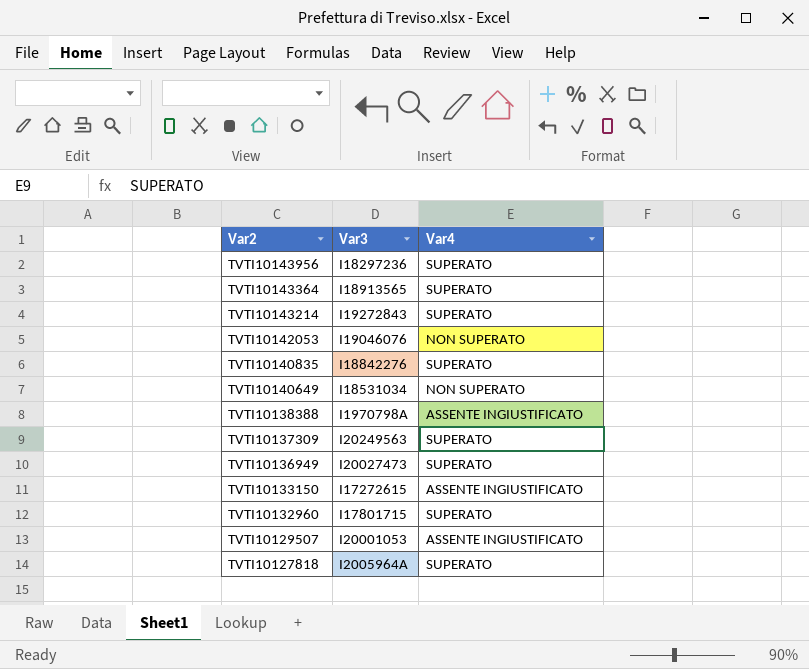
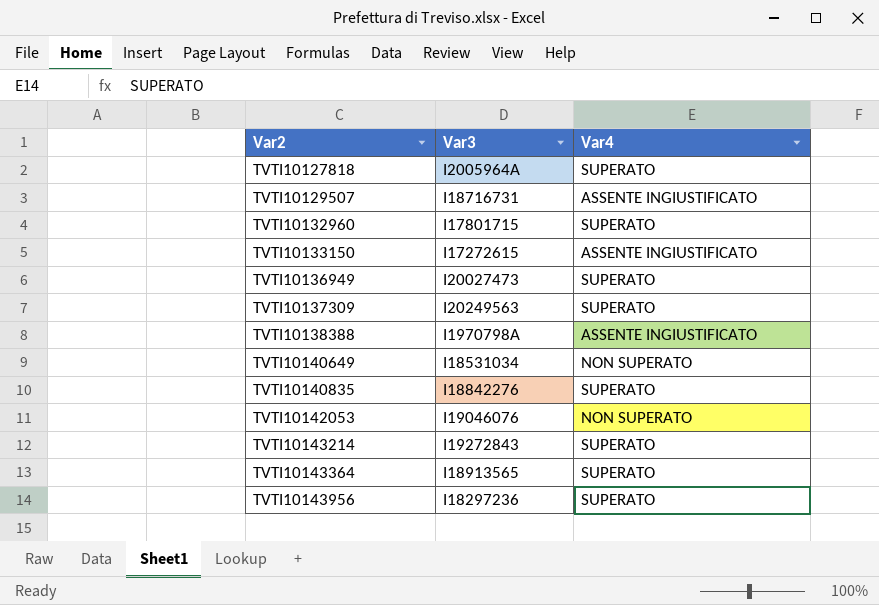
row order: Var2 descending -> Var2 ascending
TVTI10129507 | Var3: I20001053 -> I18716731

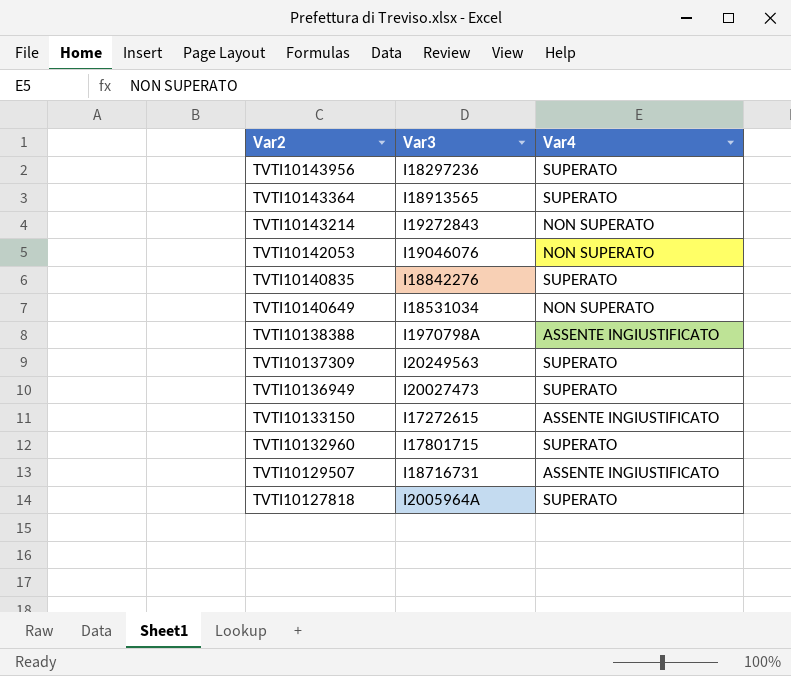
row order: Var2 ascending -> Var2 descending
TVTI10143214 | Var4: SUPERATO -> NON SUPERATO

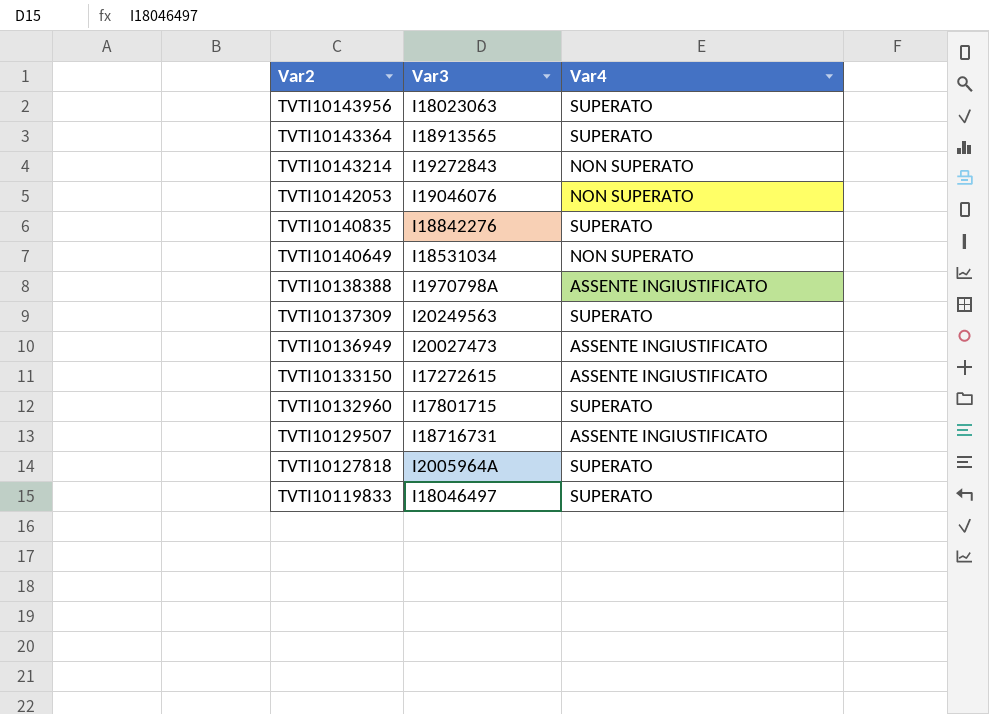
TVTI10143956 | Var3: I18297236 -> I18023063
TVTI10136949 | Var4: SUPERATO -> ASSENTE INGIUSTIFICATO
row TVTI10119833: none -> I18046497 | SUPERATO

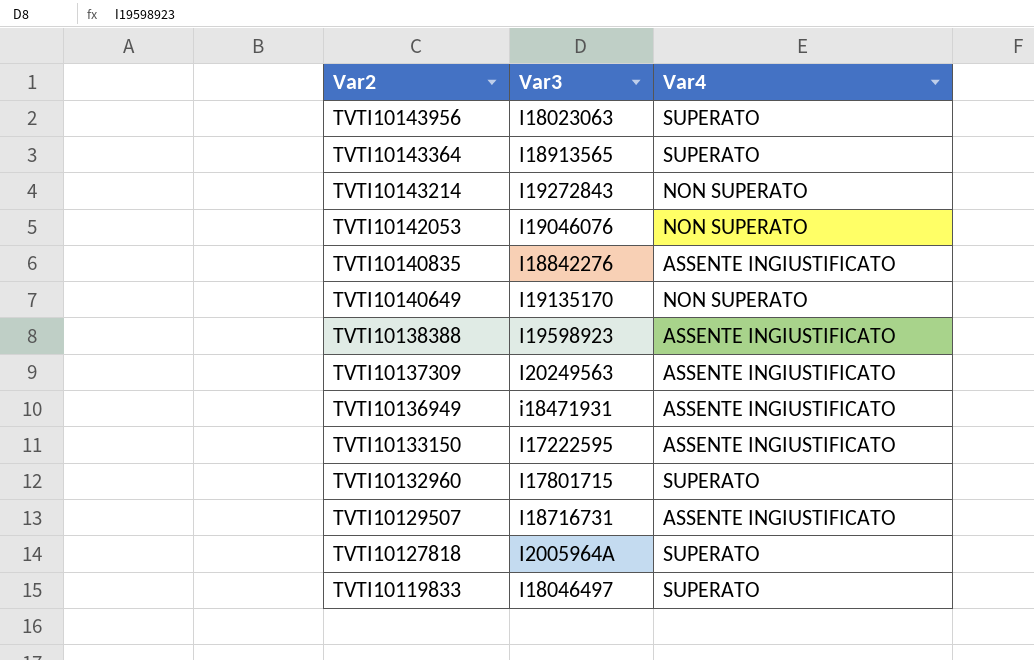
TVTI10140835 | Var4: SUPERATO -> ASSENTE INGIUSTIFICATO
TVTI10140649 | Var3: I18531034 -> I19135170
TVTI10138388 | Var3: I1970798A -> I19598923
TVTI10137309 | Var4: SUPERATO -> ASSENTE INGIUSTIFICATO
TVTI10136949 | Var3: I20027473 -> i18471931
TVTI10133150 | Var3: I17272615 -> I17222595

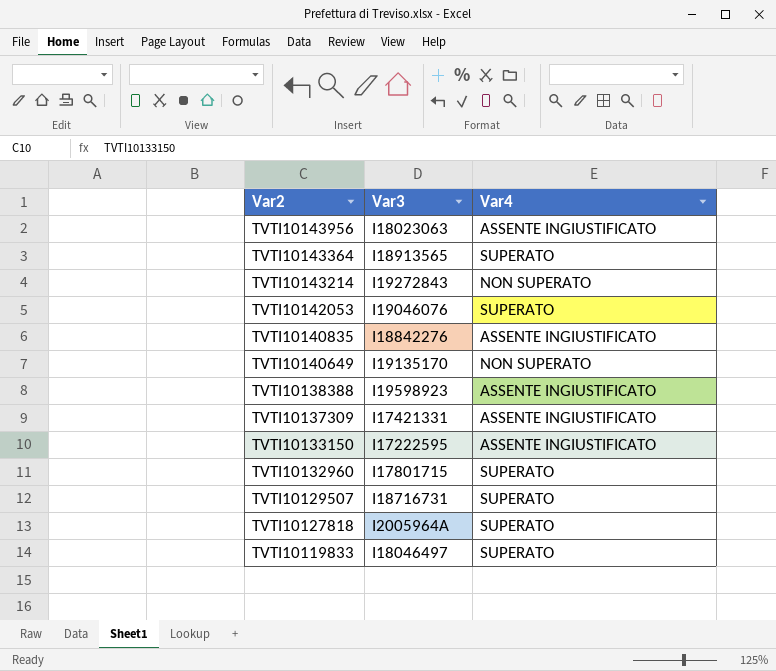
row TVTI10136949: i18471931 | ASSENTE INGIUSTIFICATO -> none
TVTI10143956 | Var4: SUPERATO -> ASSENTE INGIUSTIFICATO
TVTI10142053 | Var4: NON SUPERATO -> SUPERATO
TVTI10137309 | Var3: I20249563 -> I17421331
TVTI10129507 | Var4: ASSENTE INGIUSTIFICATO -> SUPERATO

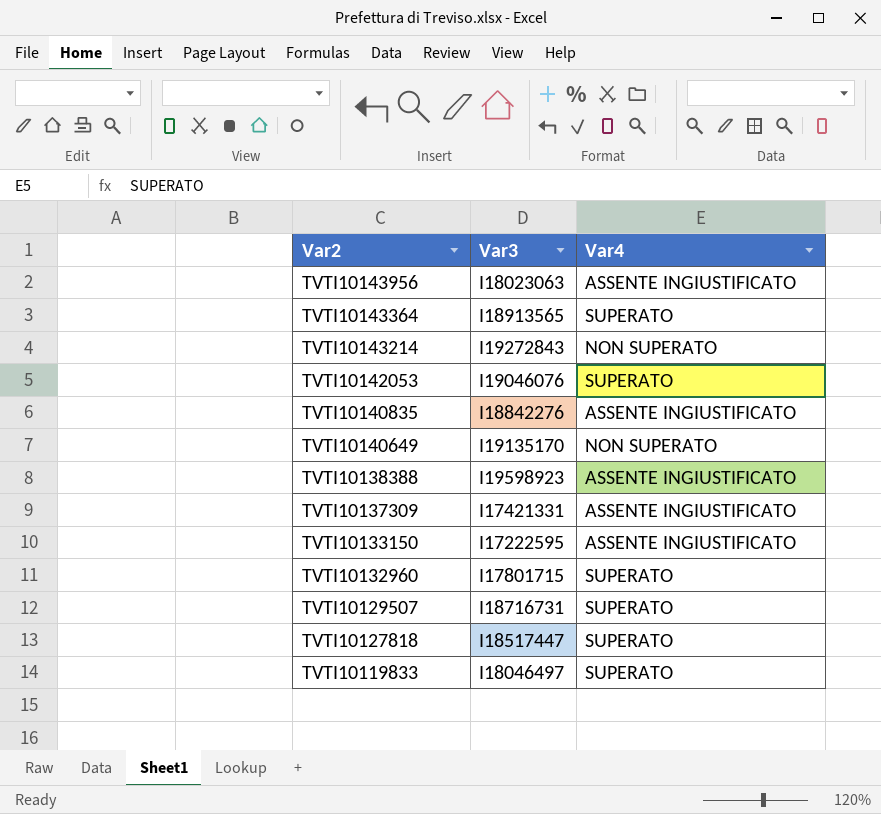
TVTI10127818 | Var3: I2005964A -> I18517447

